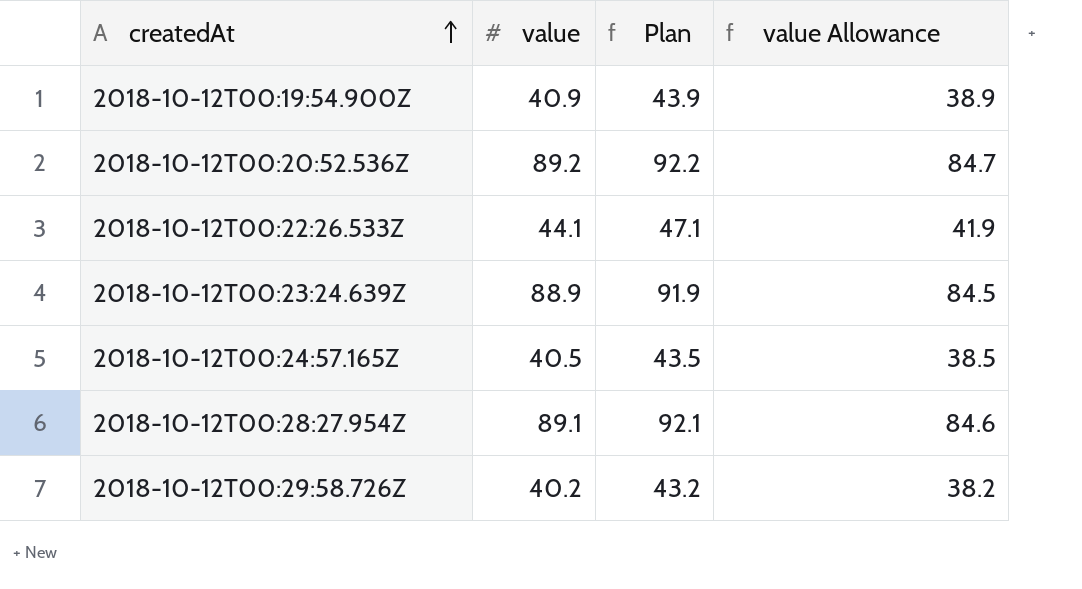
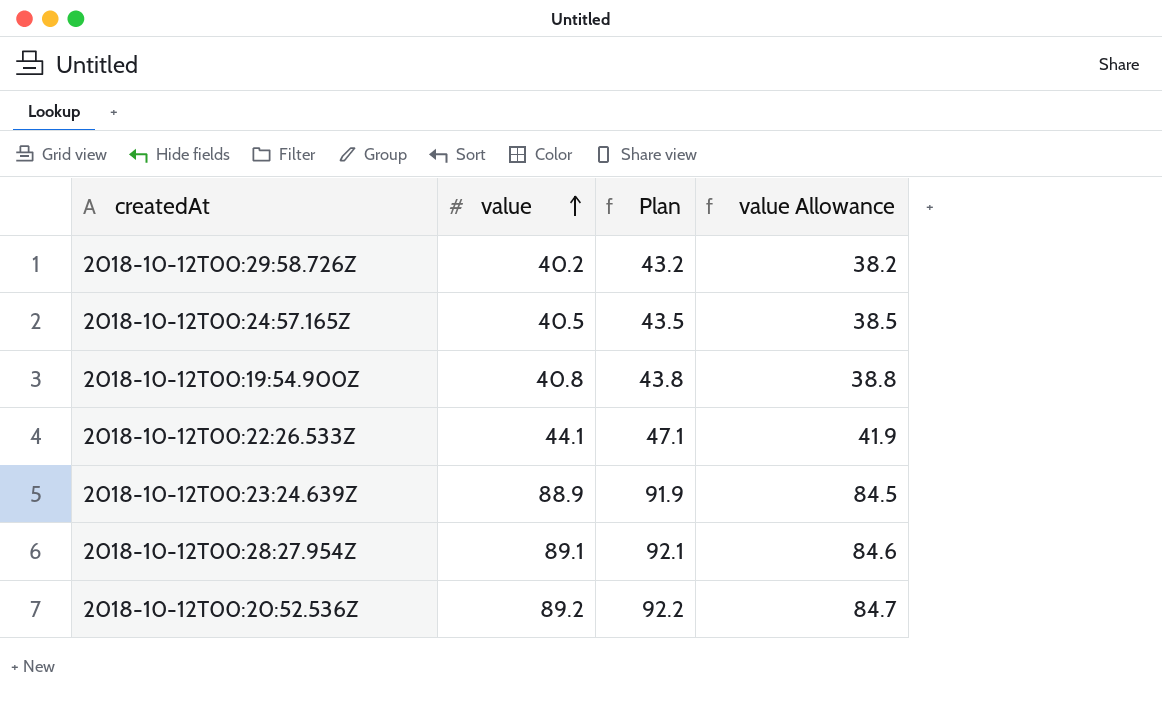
row order: createdAt ascending -> value ascending
2018-10-12T00:19:54.900Z | value: 40.9 -> 40.8
2018-10-12T00:19:54.900Z | Plan: 43.9 -> 43.8
2018-10-12T00:19:54.900Z | value Allowance: 38.9 -> 38.8

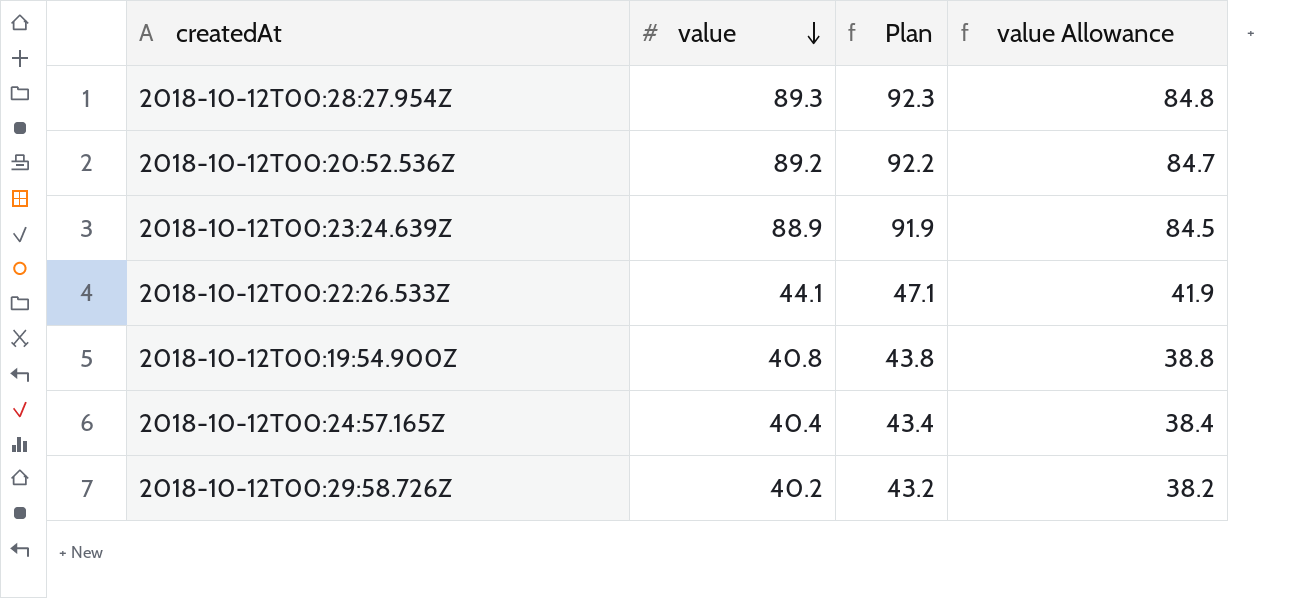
row order: value ascending -> value descending
2018-10-12T00:28:27.954Z | value: 89.1 -> 89.3
2018-10-12T00:28:27.954Z | Plan: 92.1 -> 92.3
2018-10-12T00:28:27.954Z | value Allowance: 84.6 -> 84.8
2018-10-12T00:24:57.165Z | value: 40.5 -> 40.4
2018-10-12T00:24:57.165Z | Plan: 43.5 -> 43.4
2018-10-12T00:24:57.165Z | value Allowance: 38.5 -> 38.4

